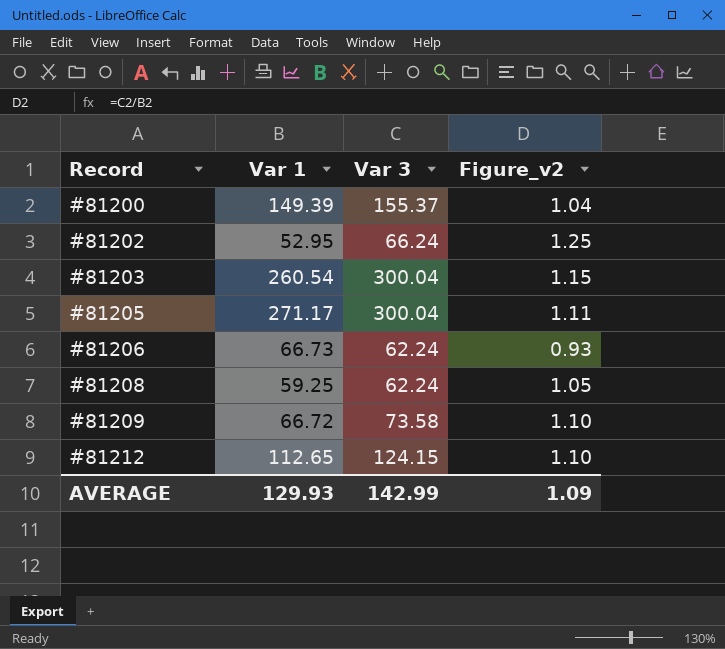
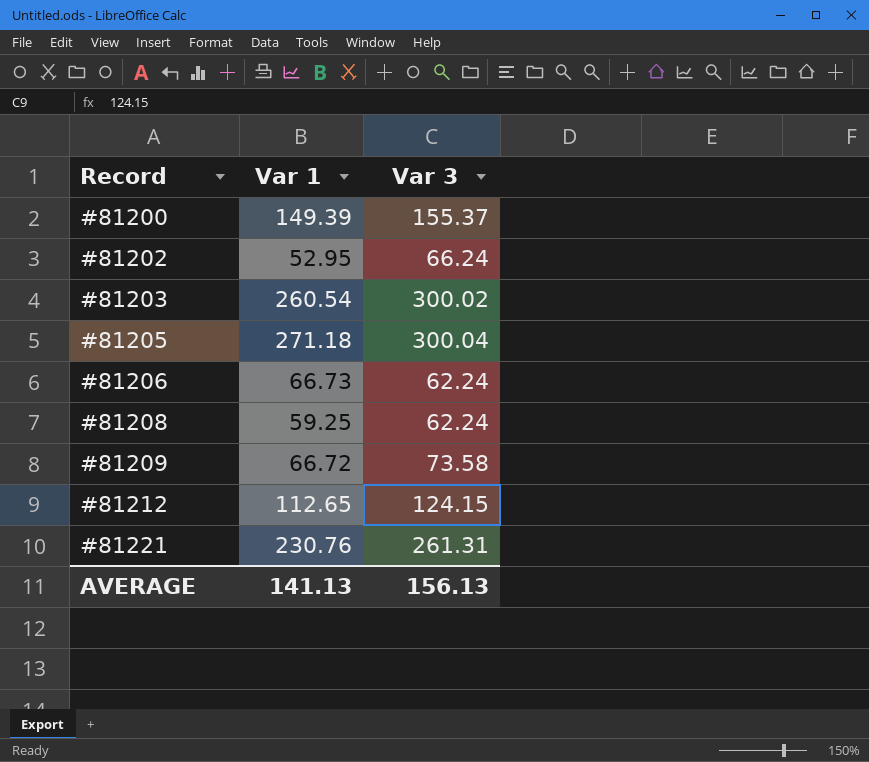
column Figure_v2 | formula: [Var 3] / [Var 1] -> none
#81203 | Var 3: 300.04 -> 300.02
#81205 | Var 1: 271.17 -> 271.18
row #81221: none -> 230.76 | 261.31
AVERAGE | Var 1: 129.93 -> 141.13
AVERAGE | Var 3: 142.99 -> 156.13

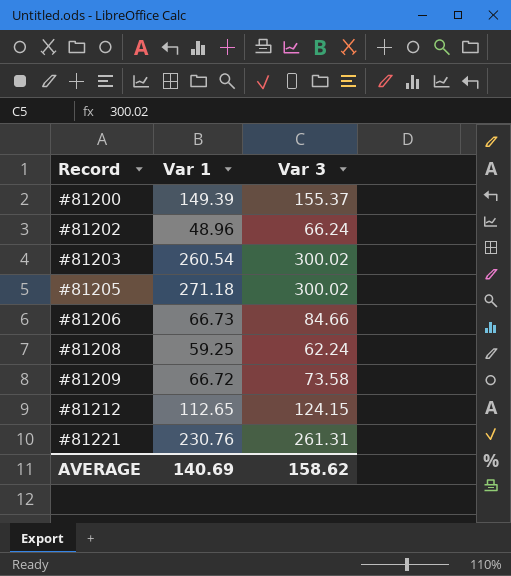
#81202 | Var 1: 52.95 -> 48.96
#81205 | Var 3: 300.04 -> 300.02
#81206 | Var 3: 62.24 -> 84.66
AVERAGE | Var 1: 141.13 -> 140.69
AVERAGE | Var 3: 156.13 -> 158.62

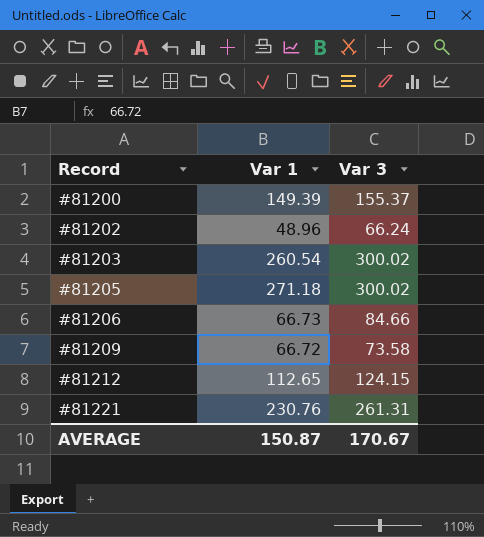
row #81208: 59.25 | 62.24 -> none
AVERAGE | Var 1: 140.69 -> 150.87
AVERAGE | Var 3: 158.62 -> 170.67

